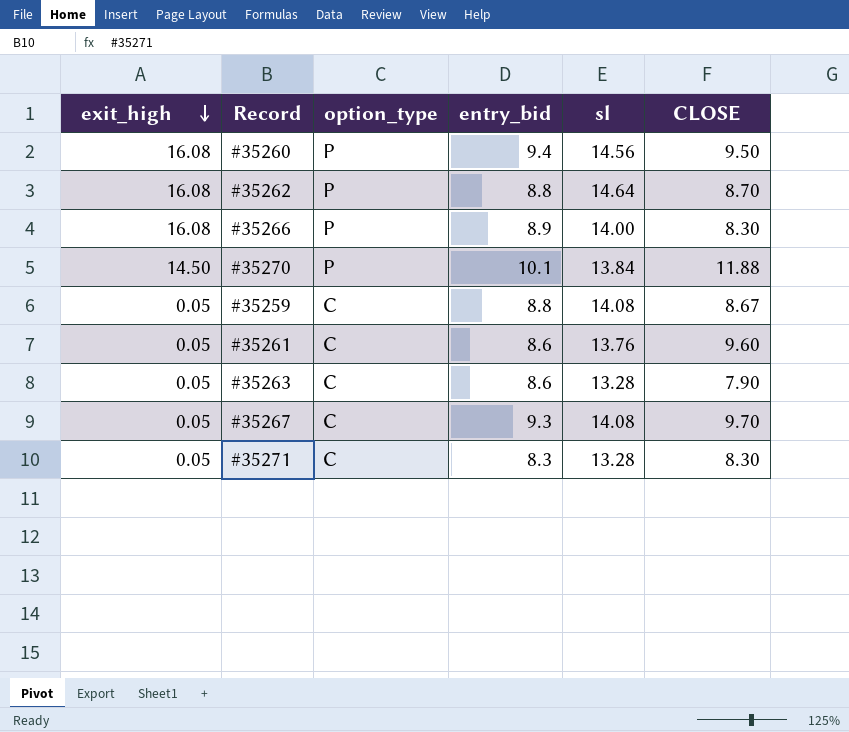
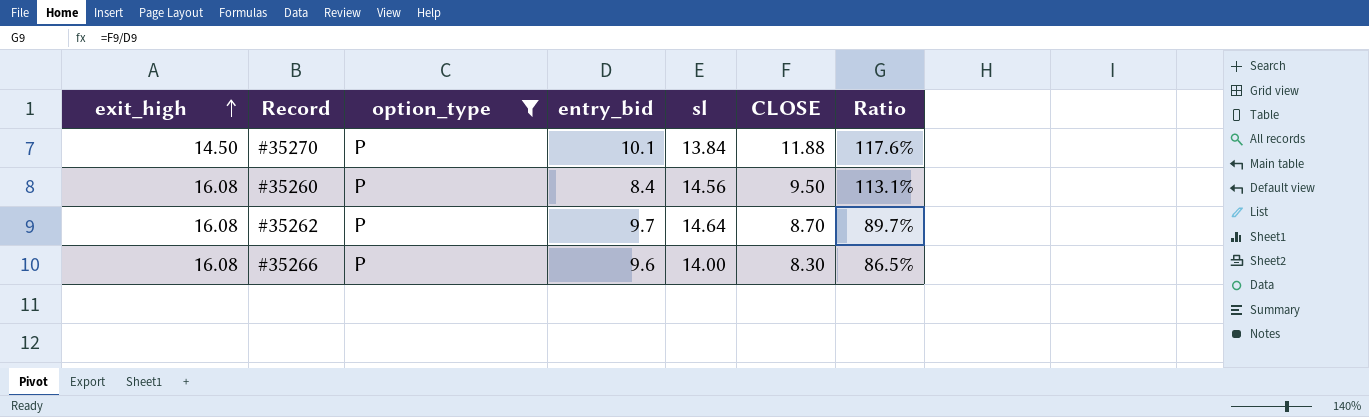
filter: none -> option_type = P
row order: exit_high descending -> exit_high ascending
column Ratio | formula: none -> [CLOSE] / [entry_bid]
#35260 | entry_bid: 9.4 -> 8.4
#35262 | entry_bid: 8.8 -> 9.7
#35266 | entry_bid: 8.9 -> 9.6

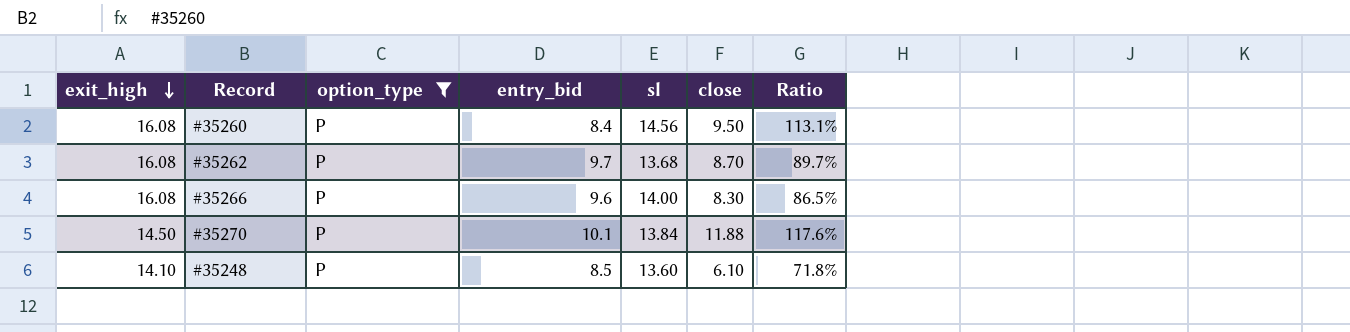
row order: exit_high ascending -> exit_high descending
column name: CLOSE -> close
#35262 | sl: 14.64 -> 13.68
row #35248: none -> 14.10 | P | 8.5 | 13.60 | 6.10 | 71.8%

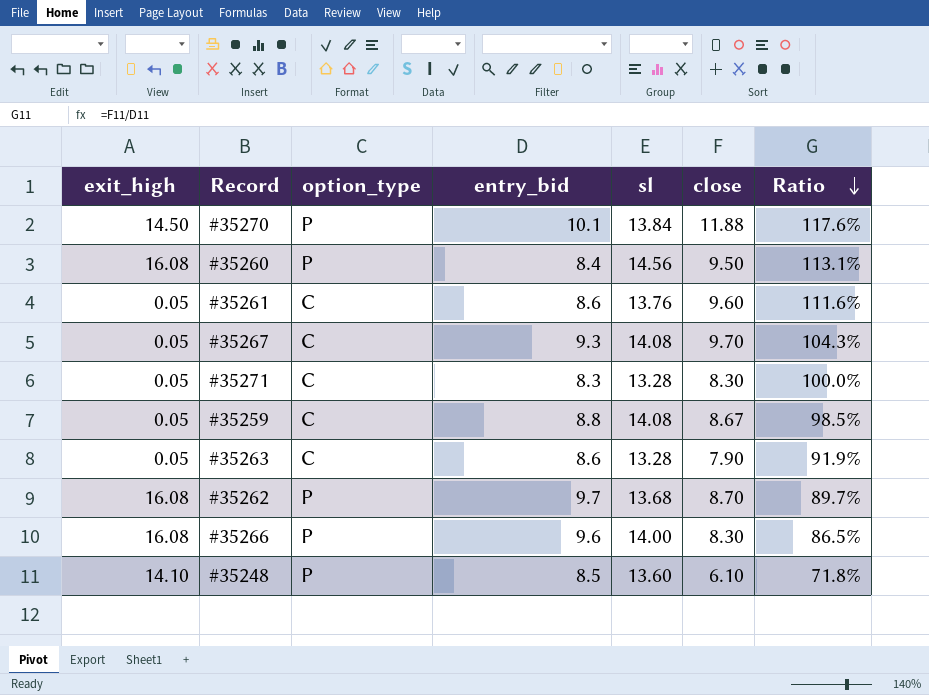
filter: option_type = P -> none
row order: exit_high descending -> Ratio descending

